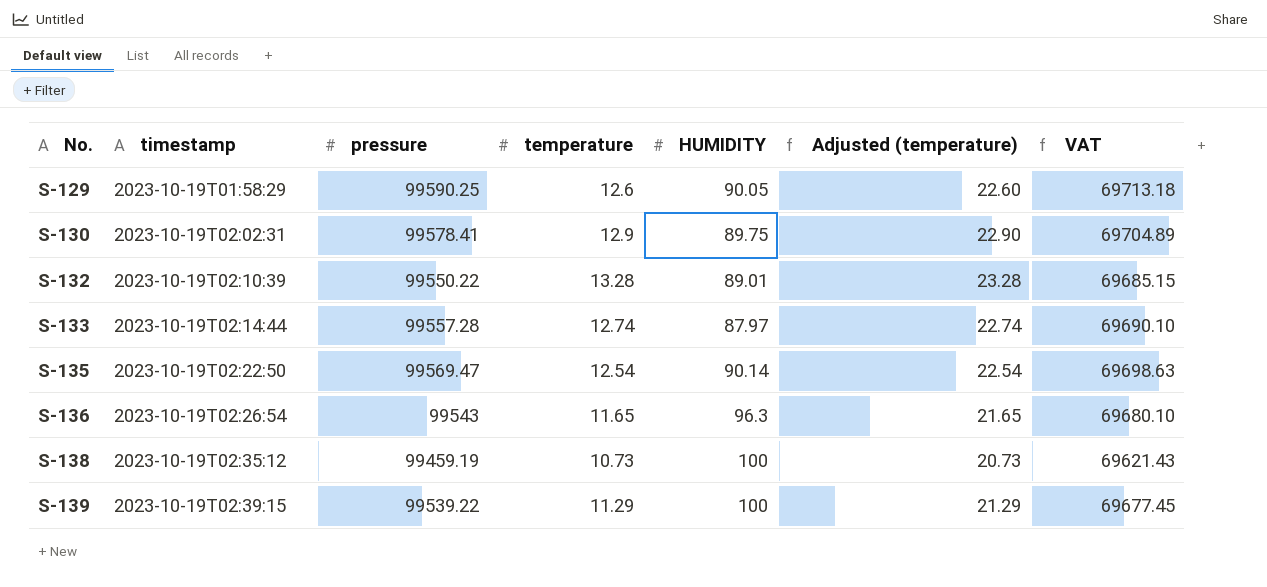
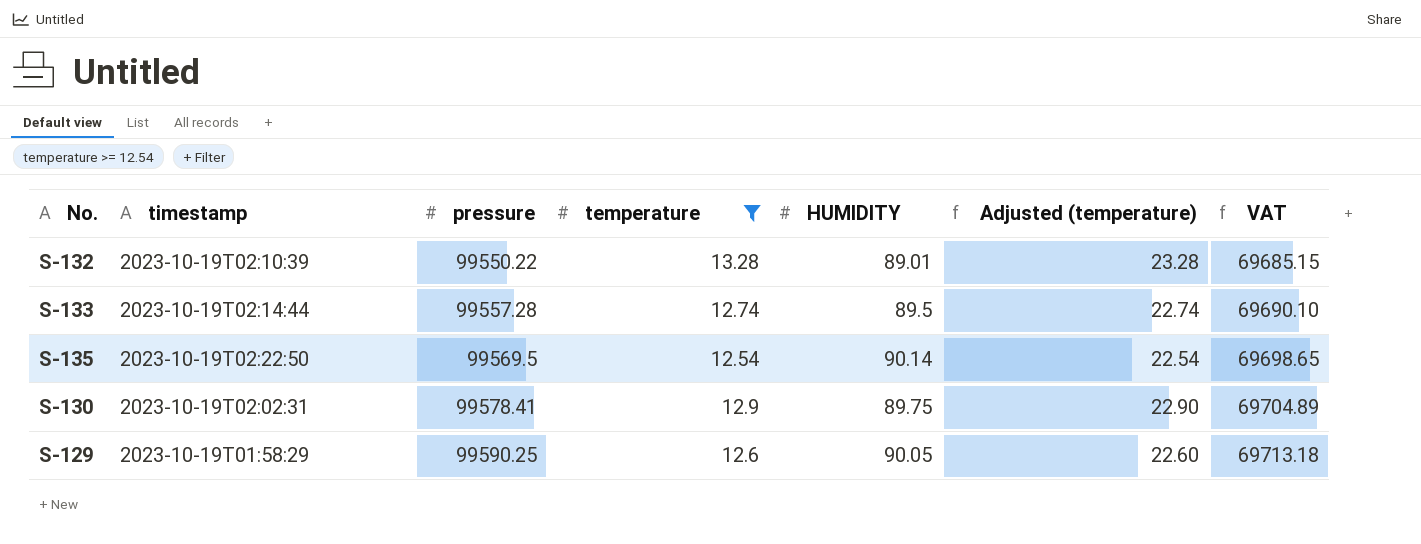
filter: none -> temperature >= 12.54
row order: No. ascending -> pressure ascending
S-133 | HUMIDITY: 87.97 -> 89.5
S-135 | pressure: 99569.47 -> 99569.5
S-135 | VAT: 69698.63 -> 69698.65

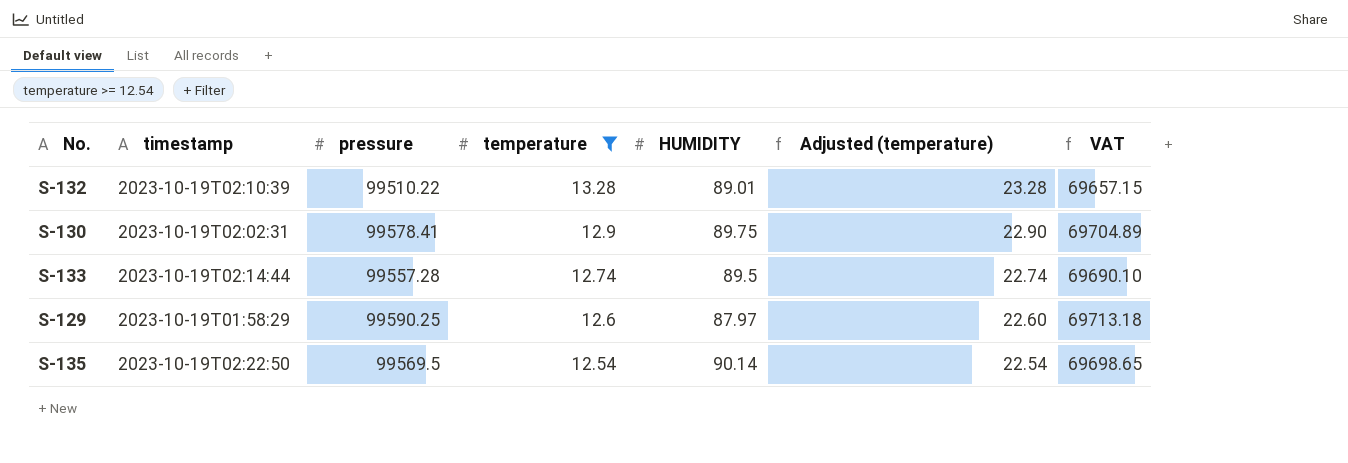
row order: pressure ascending -> temperature descending
S-132 | pressure: 99550.22 -> 99510.22
S-132 | VAT: 69685.15 -> 69657.15
S-129 | HUMIDITY: 90.05 -> 87.97

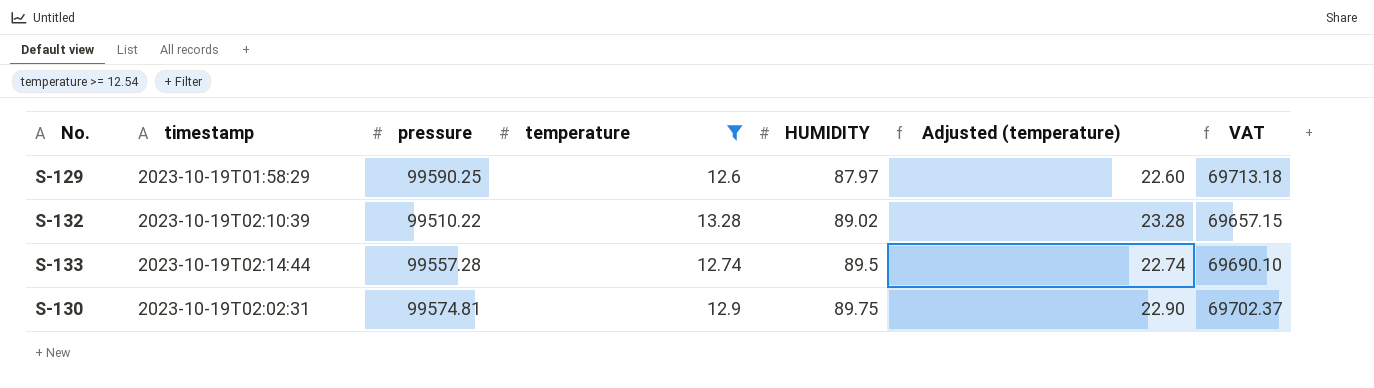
row order: temperature descending -> HUMIDITY ascending
row S-135: 2023-10-19T02:22:50 | 99569.5 | 12.54 | 90.14 | 22.54 | 69698.65 -> none
S-132 | HUMIDITY: 89.01 -> 89.02
S-130 | pressure: 99578.41 -> 99574.81
S-130 | VAT: 69704.89 -> 69702.37

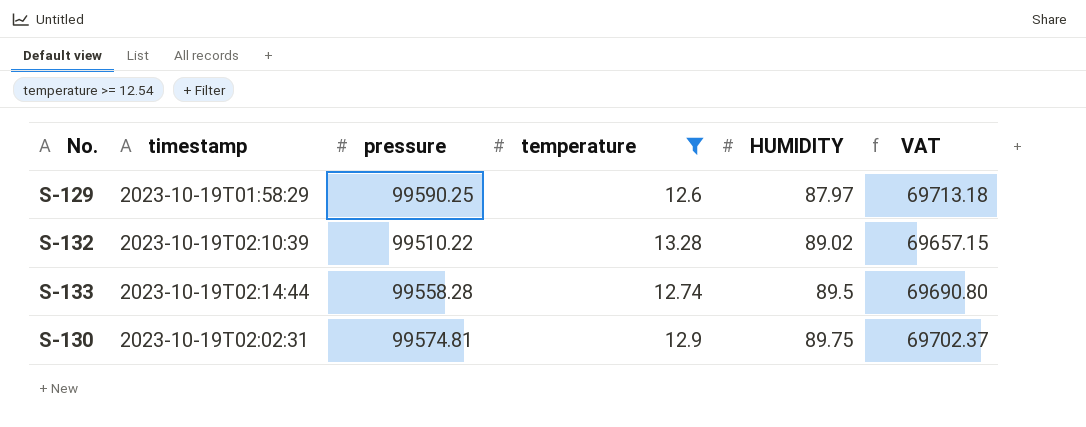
column Adjusted (temperature) | formula: [temperature] + 10 -> none
S-133 | pressure: 99557.28 -> 99558.28
S-133 | VAT: 69690.10 -> 69690.80

